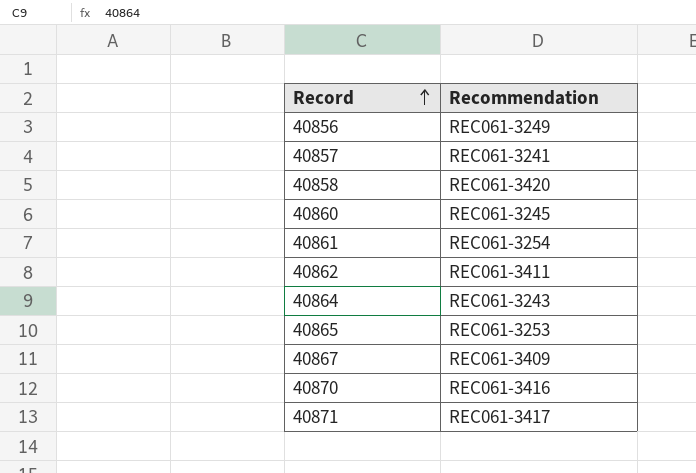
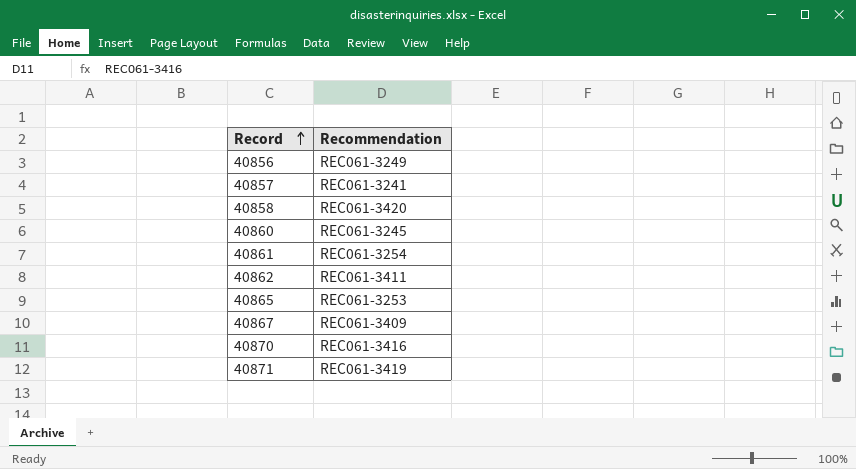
row 40864: REC061-3243 -> none
40871 | Recommendation: REC061-3417 -> REC061-3419

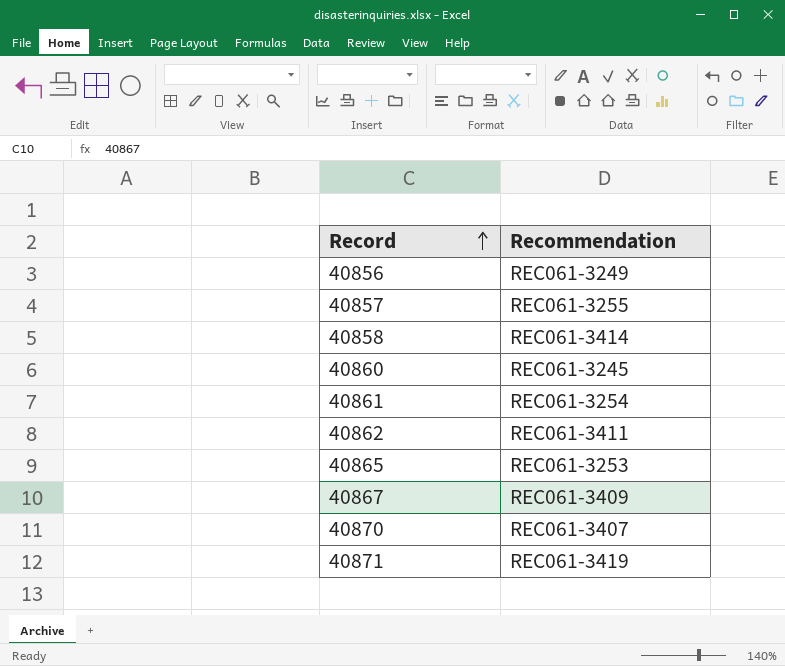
40857 | Recommendation: REC061-3241 -> REC061-3255
40858 | Recommendation: REC061-3420 -> REC061-3414
40870 | Recommendation: REC061-3416 -> REC061-3407

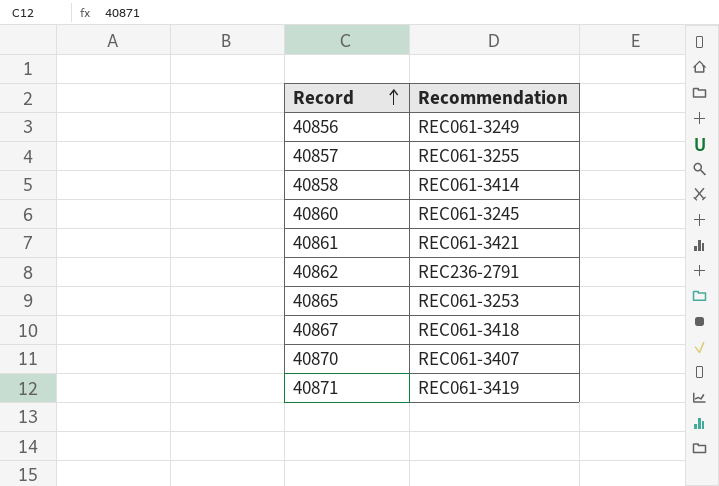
40861 | Recommendation: REC061-3254 -> REC061-3421
40862 | Recommendation: REC061-3411 -> REC236-2791
40867 | Recommendation: REC061-3409 -> REC061-3418

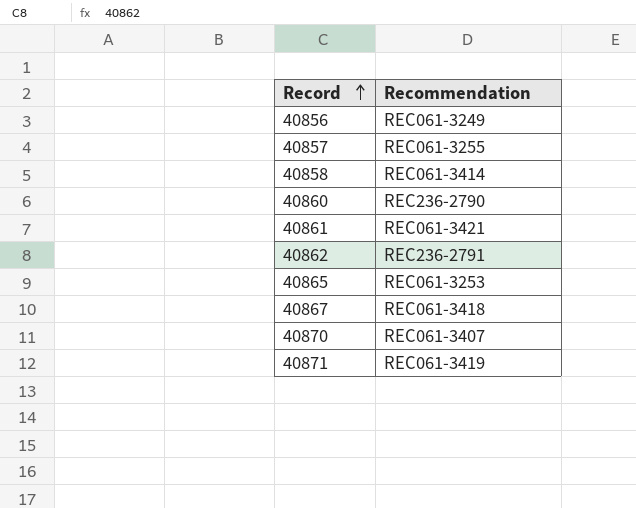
40860 | Recommendation: REC061-3245 -> REC236-2790

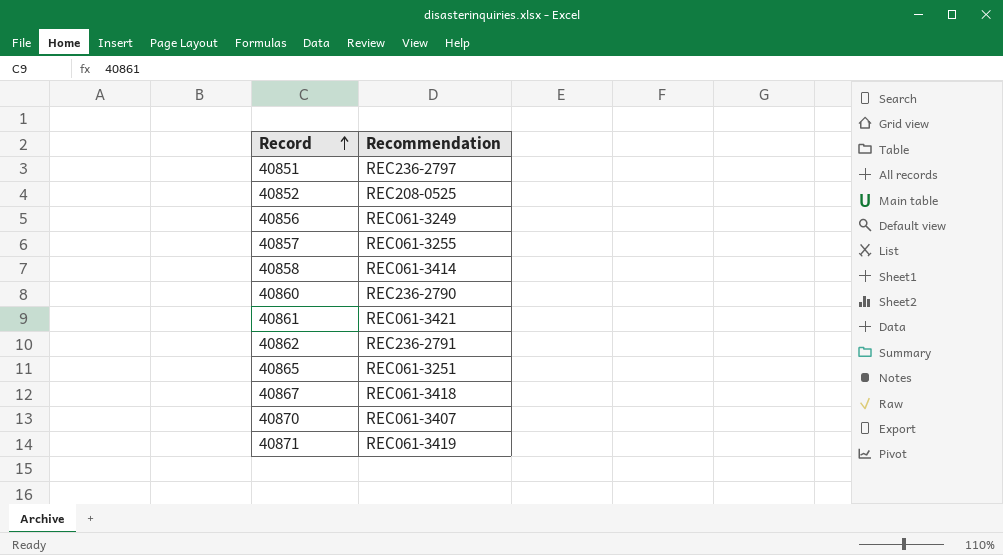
row 40851: none -> REC236-2797
row 40852: none -> REC208-0525
40865 | Recommendation: REC061-3253 -> REC061-3251

